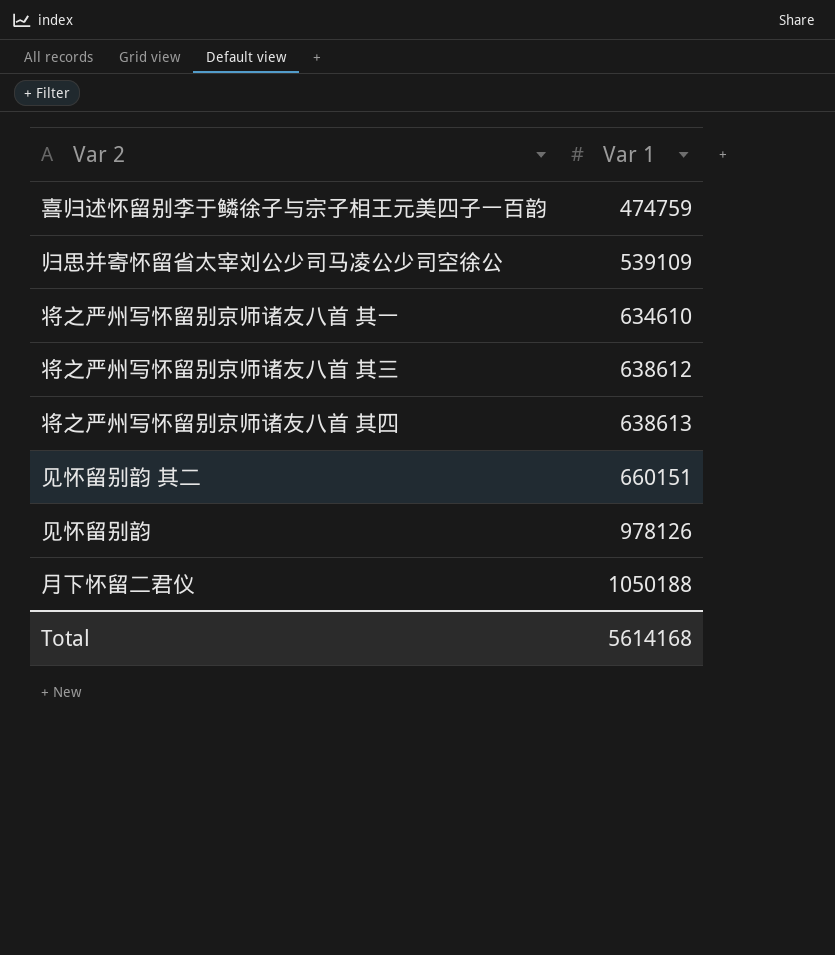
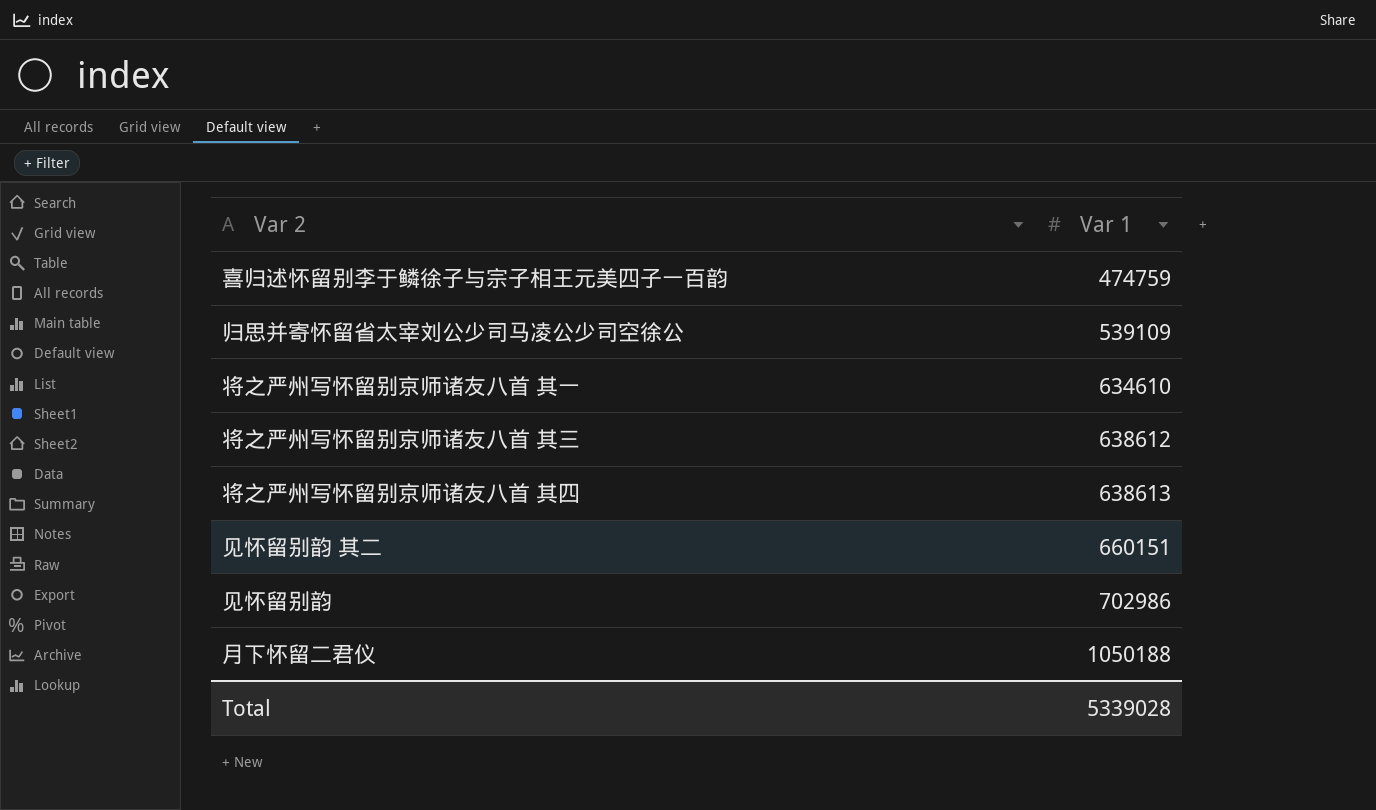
见怀留别韵 | Var 1: 978126 -> 702986
Total | Var 1: 5614168 -> 5339028

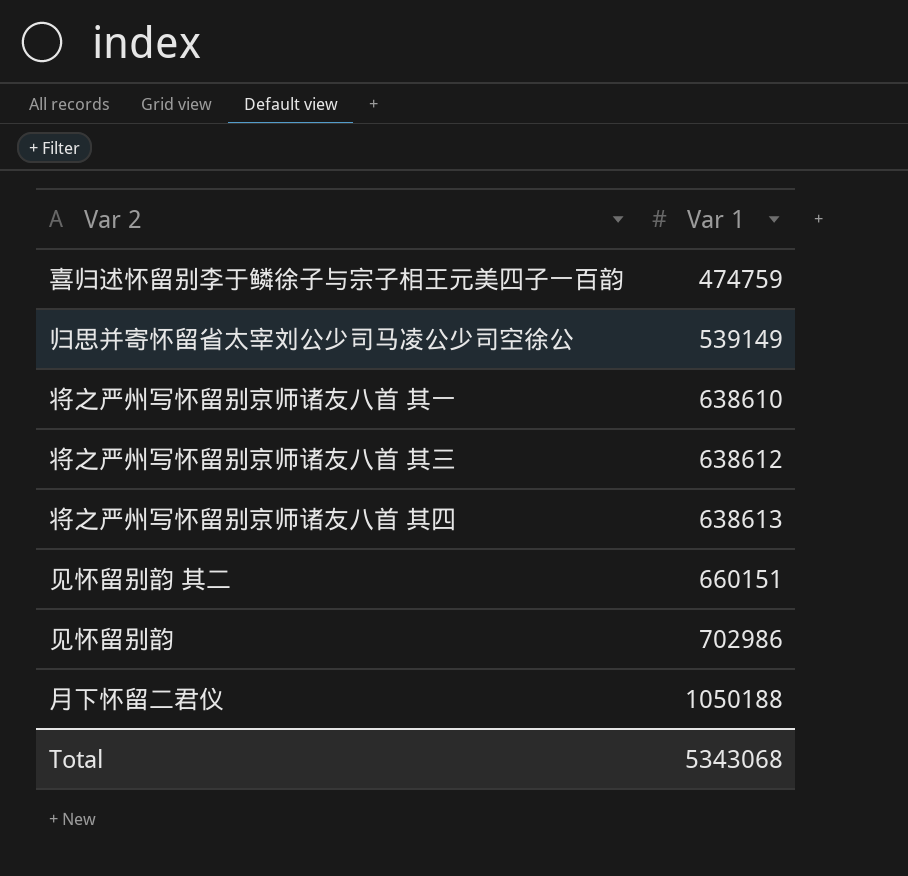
归思并寄怀留省太宰刘公少司马凌公少司空徐公 | Var 1: 539109 -> 539149
将之严州写怀留别京师诸友八首 其一 | Var 1: 634610 -> 638610
Total | Var 1: 5339028 -> 5343068

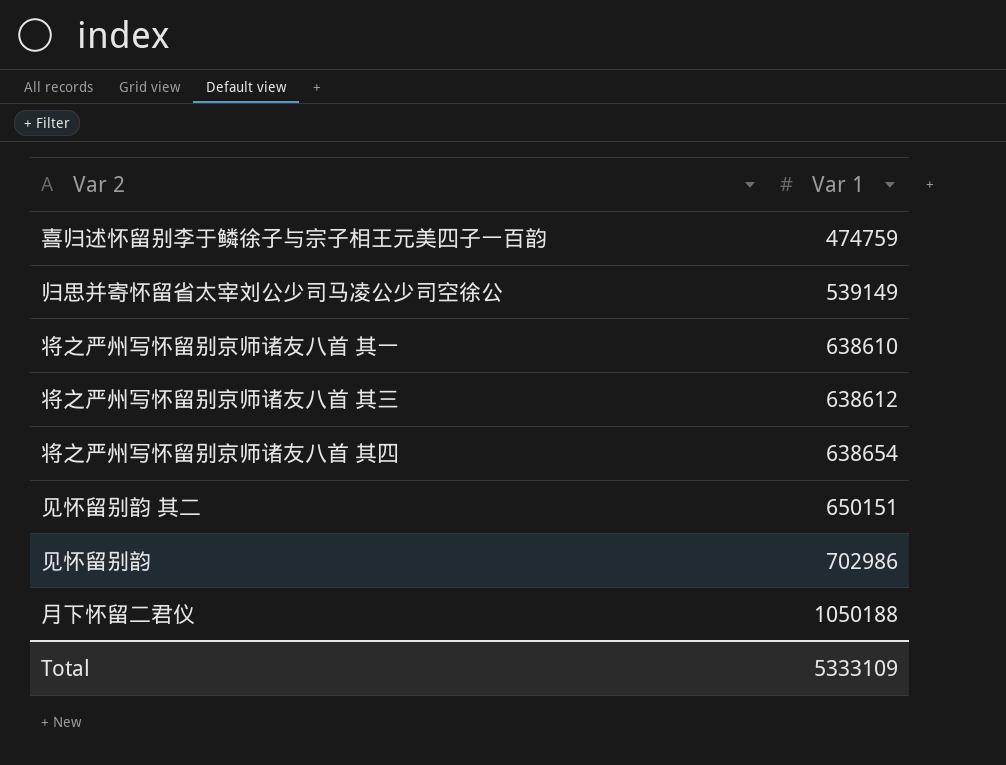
将之严州写怀留别京师诸友八首 其四 | Var 1: 638613 -> 638654
见怀留别韵 其二 | Var 1: 660151 -> 650151
Total | Var 1: 5343068 -> 5333109

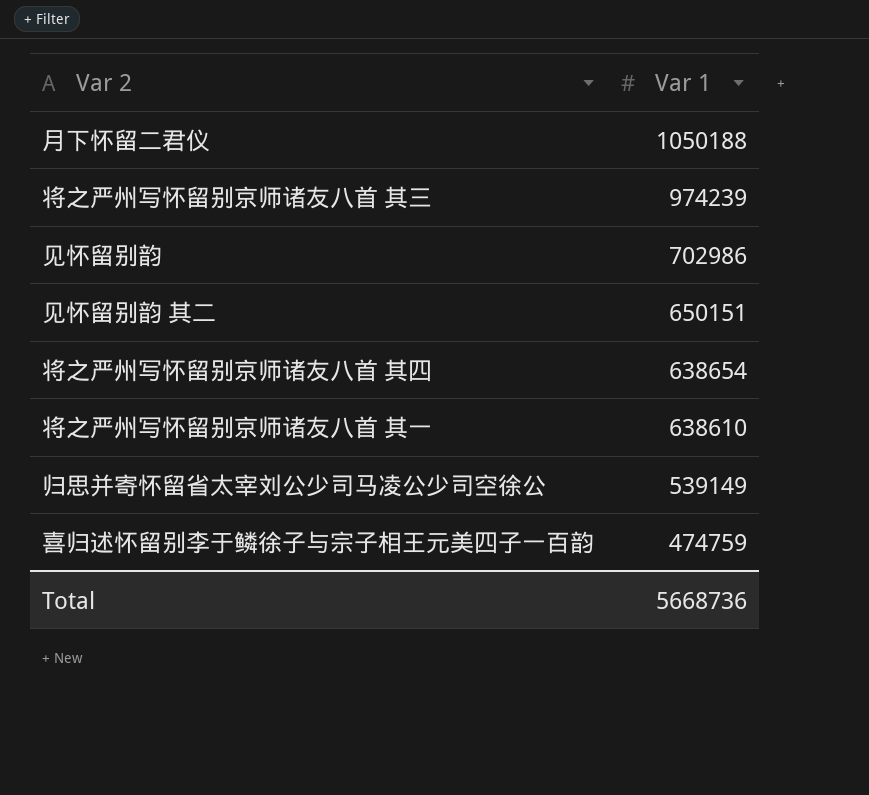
row order: Var 1 ascending -> Var 1 descending
将之严州写怀留别京师诸友八首 其三 | Var 1: 638612 -> 974239
Total | Var 1: 5333109 -> 5668736

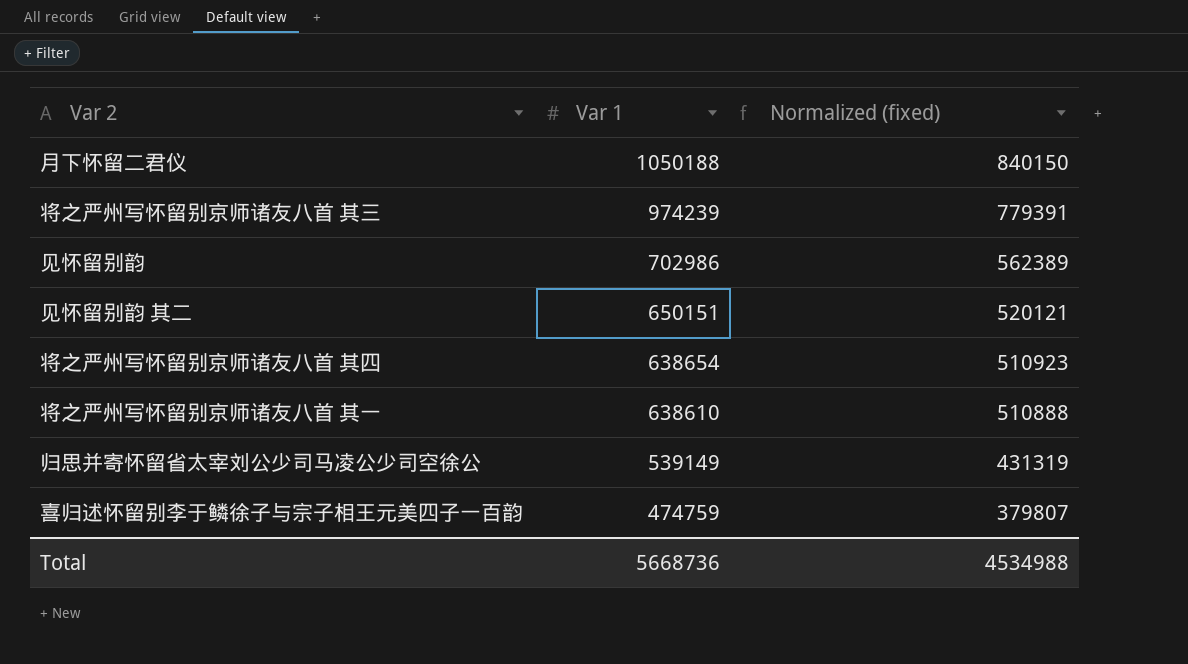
column Normalized (fixed) | formula: none -> [Var 1] * 0.8

